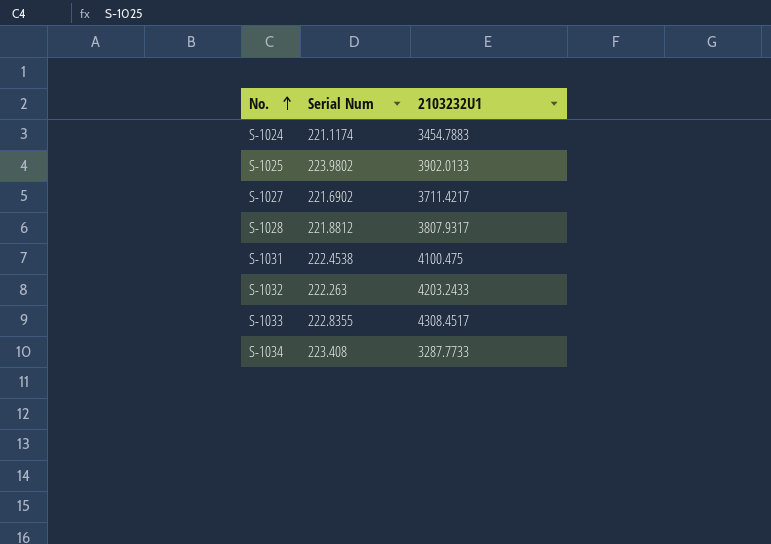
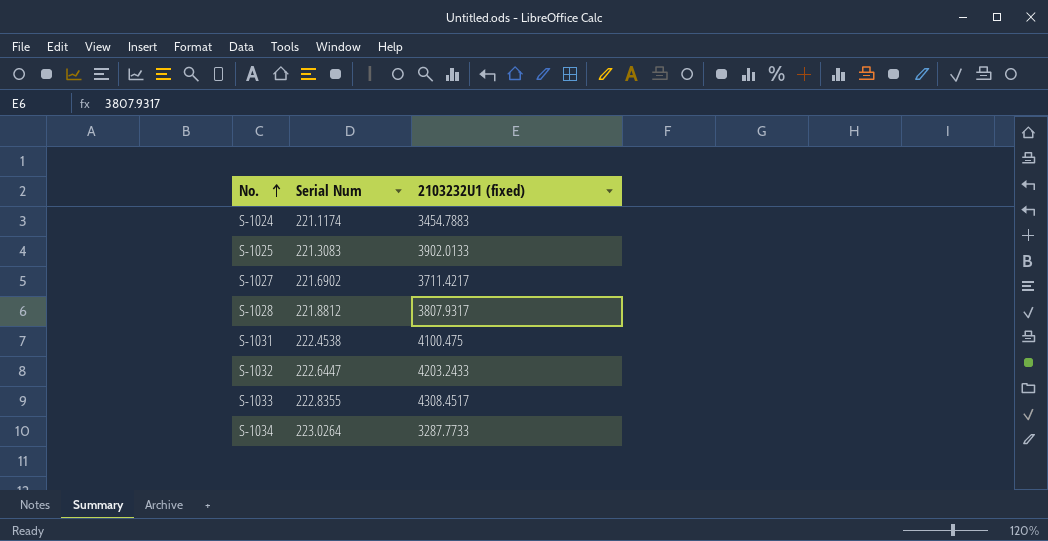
column name: 2103232U1 -> 2103232U1 (fixed)
S-1025 | Serial Num: 223.9802 -> 221.3083
S-1032 | Serial Num: 222.263 -> 222.6447
S-1034 | Serial Num: 223.408 -> 223.0264

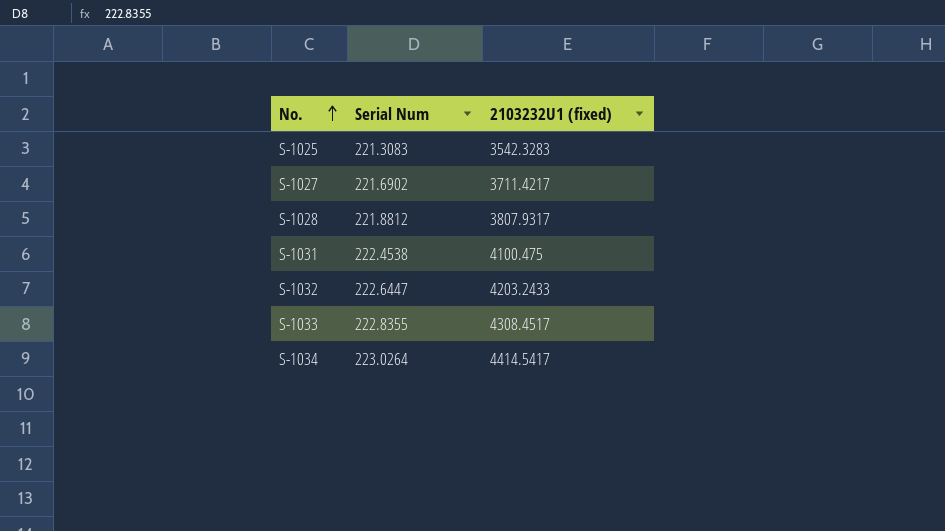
row S-1024: 221.1174 | 3454.7883 -> none
S-1025 | 2103232U1 (fixed): 3902.0133 -> 3542.3283
S-1034 | 2103232U1 (fixed): 3287.7733 -> 4414.5417

